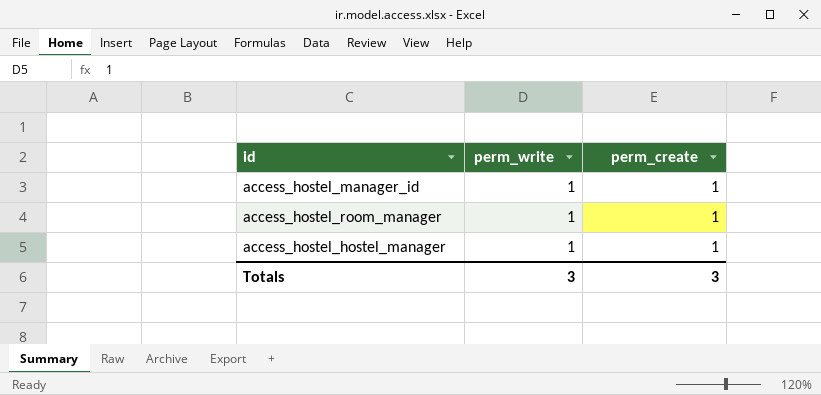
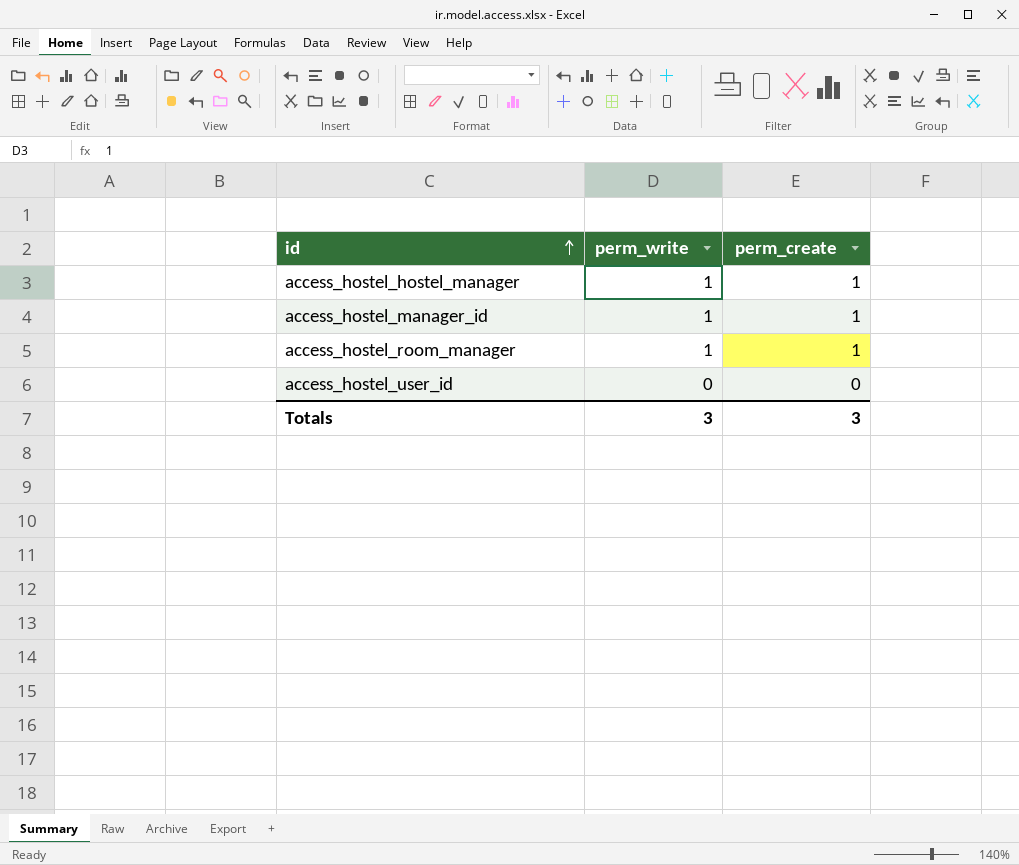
row order: none -> id ascending
row access_hostel_user_id: none -> 0 | 0

